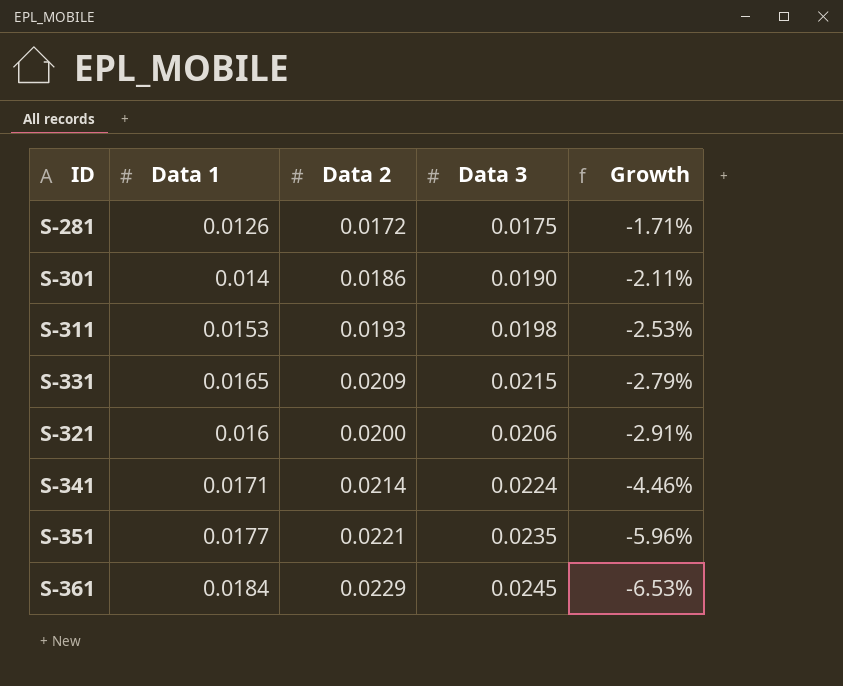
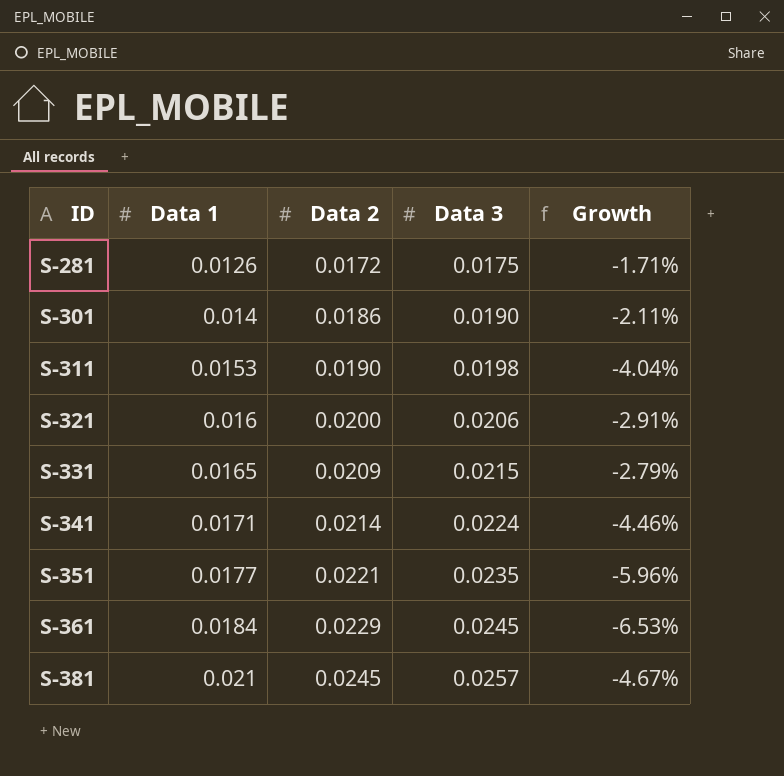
row order: Growth descending -> ID ascending
S-311 | Data 2: 0.0193 -> 0.0190
S-311 | Growth: -2.53% -> -4.04%
row S-381: none -> 0.021 | 0.0245 | 0.0257 | -4.67%

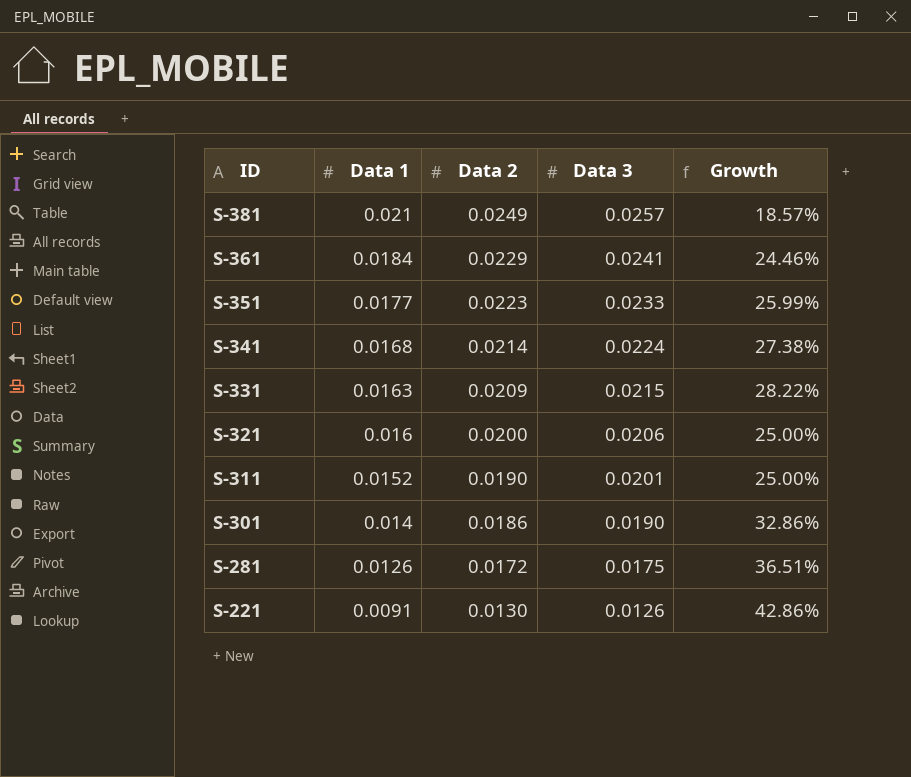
row order: ID ascending -> ID descending
column Growth | formula: ([Data 2] - [Data 3]) / [Data 3] -> ([Data 2] - [Data 1]) / [Data 1]
S-381 | Data 2: 0.0245 -> 0.0249
S-361 | Data 3: 0.0245 -> 0.0241
S-351 | Data 2: 0.0221 -> 0.0223
S-351 | Data 3: 0.0235 -> 0.0233
S-341 | Data 1: 0.0171 -> 0.0168
S-331 | Data 1: 0.0165 -> 0.0163
S-311 | Data 1: 0.0153 -> 0.0152
S-311 | Data 3: 0.0198 -> 0.0201
row S-221: none -> 0.0091 | 0.0130 | 0.0126 | 42.86%

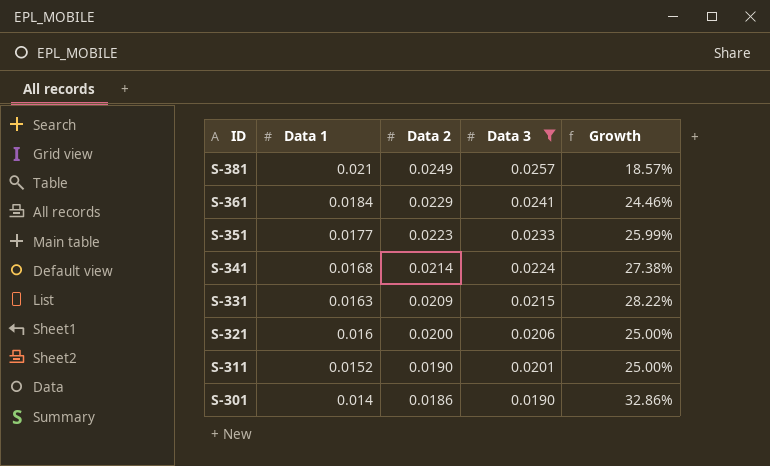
filter: none -> Data 3 >= 0.0190

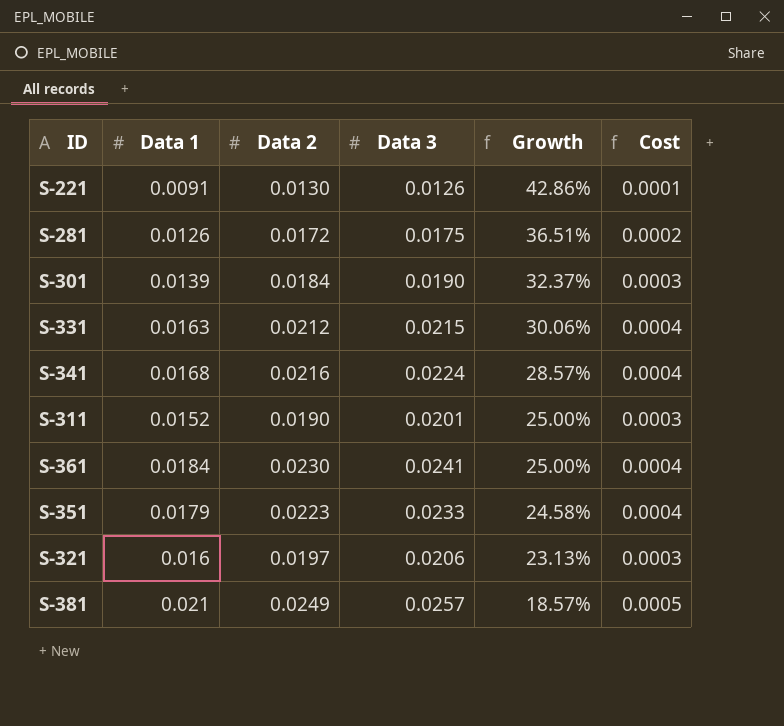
filter: Data 3 >= 0.0190 -> none
row order: ID descending -> Growth descending
column Cost | formula: none -> [Data 1] * [Data 3]
S-301 | Data 1: 0.014 -> 0.0139
S-301 | Data 2: 0.0186 -> 0.0184
S-301 | Growth: 32.86% -> 32.37%
S-331 | Data 2: 0.0209 -> 0.0212
S-331 | Growth: 28.22% -> 30.06%
S-341 | Data 2: 0.0214 -> 0.0216
S-341 | Growth: 27.38% -> 28.57%
S-361 | Data 2: 0.0229 -> 0.0230
S-361 | Growth: 24.46% -> 25.00%
S-351 | Data 1: 0.0177 -> 0.0179
S-351 | Growth: 25.99% -> 24.58%
S-321 | Data 2: 0.0200 -> 0.0197
S-321 | Growth: 25.00% -> 23.13%

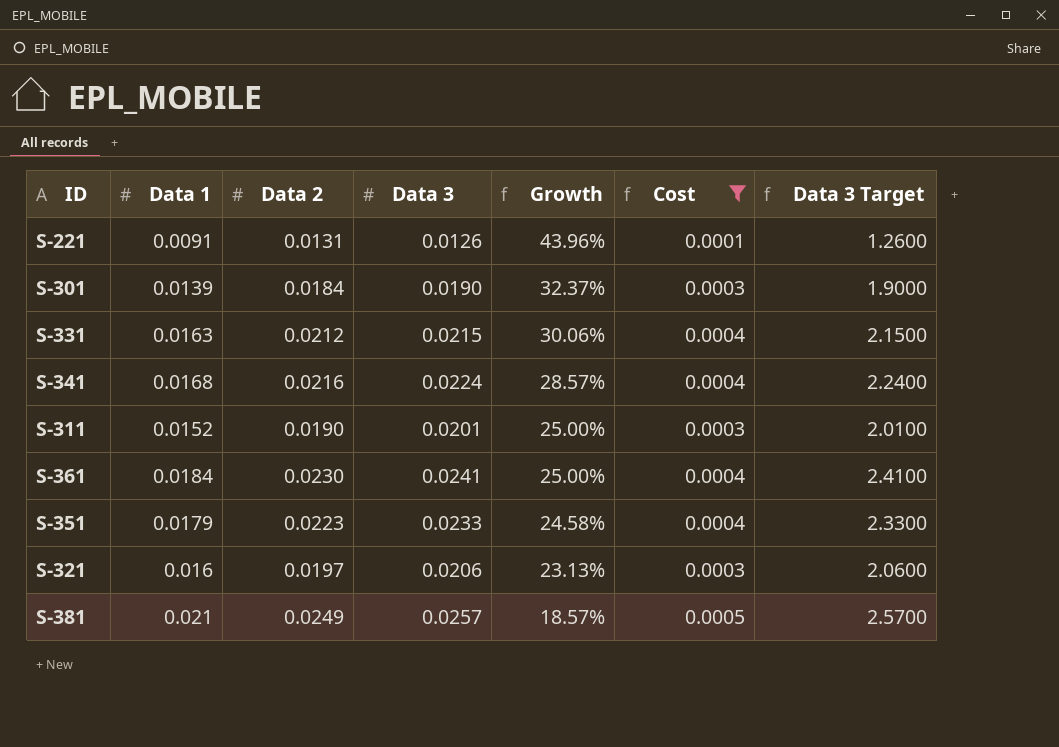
filter: none -> Cost != 0.0002
column Data 3 Target | formula: none -> [Data 3] * 100
S-221 | Data 2: 0.0130 -> 0.0131
S-221 | Growth: 42.86% -> 43.96%

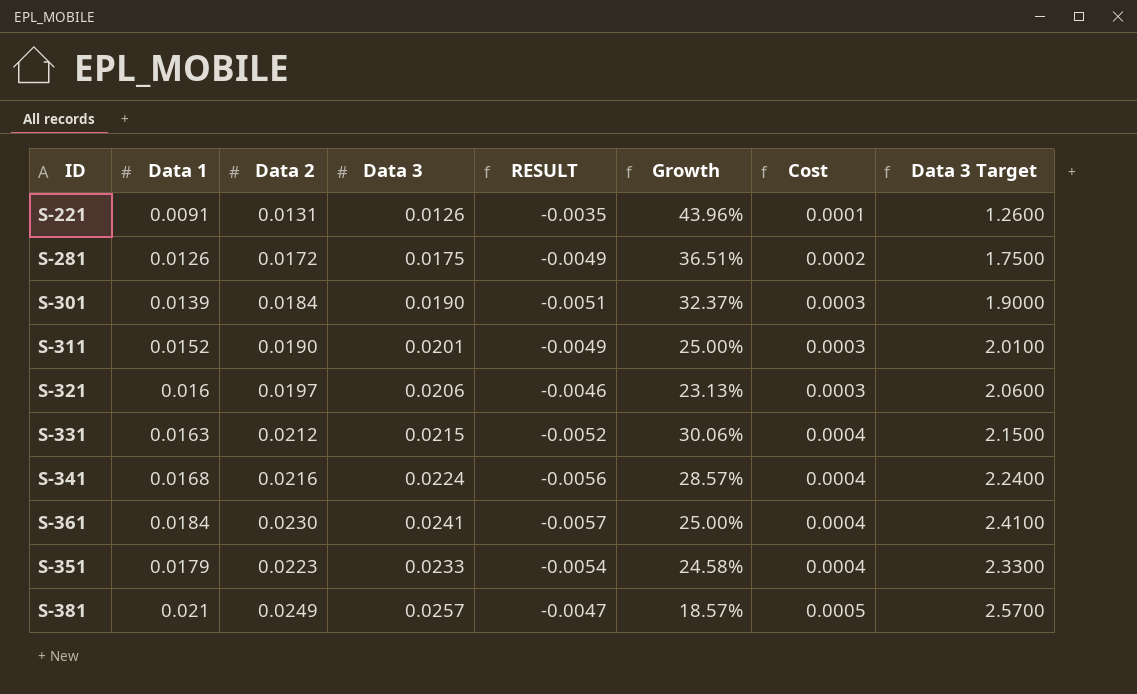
filter: Cost != 0.0002 -> none
row order: Growth descending -> Cost ascending
column RESULT | formula: none -> [Data 1] - [Data 3]

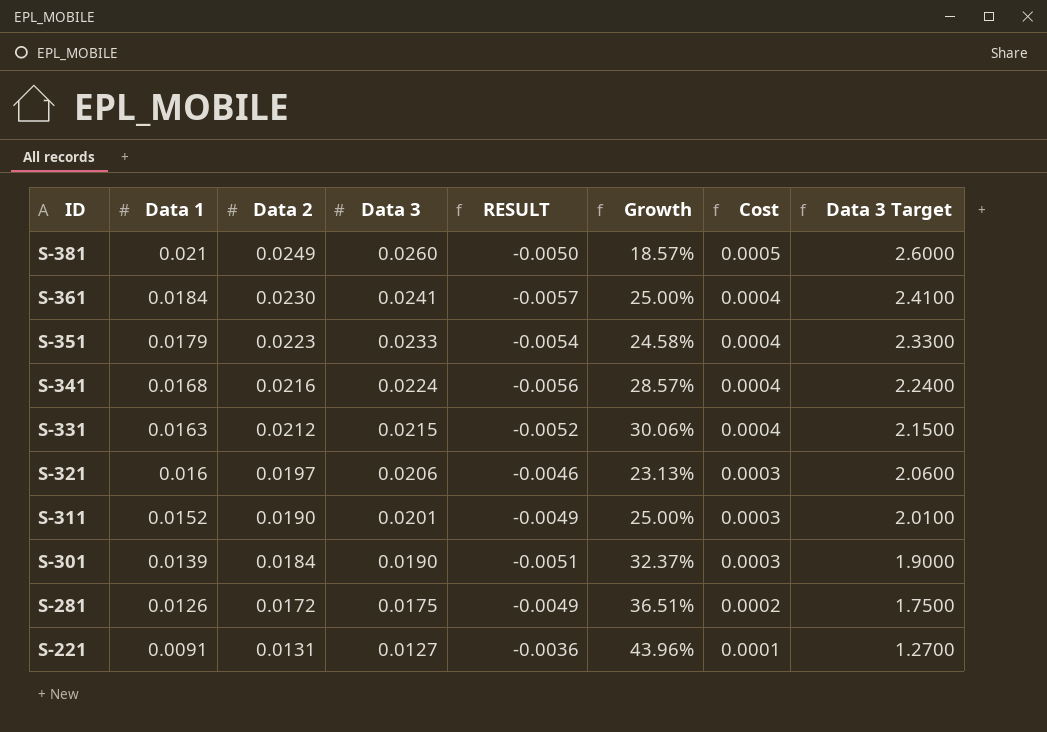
row order: Cost ascending -> ID descending
S-381 | Data 3: 0.0257 -> 0.0260
S-381 | RESULT: -0.0047 -> -0.0050
S-381 | Data 3 Target: 2.5700 -> 2.6000
S-221 | Data 3: 0.0126 -> 0.0127
S-221 | RESULT: -0.0035 -> -0.0036
S-221 | Data 3 Target: 1.2600 -> 1.2700

